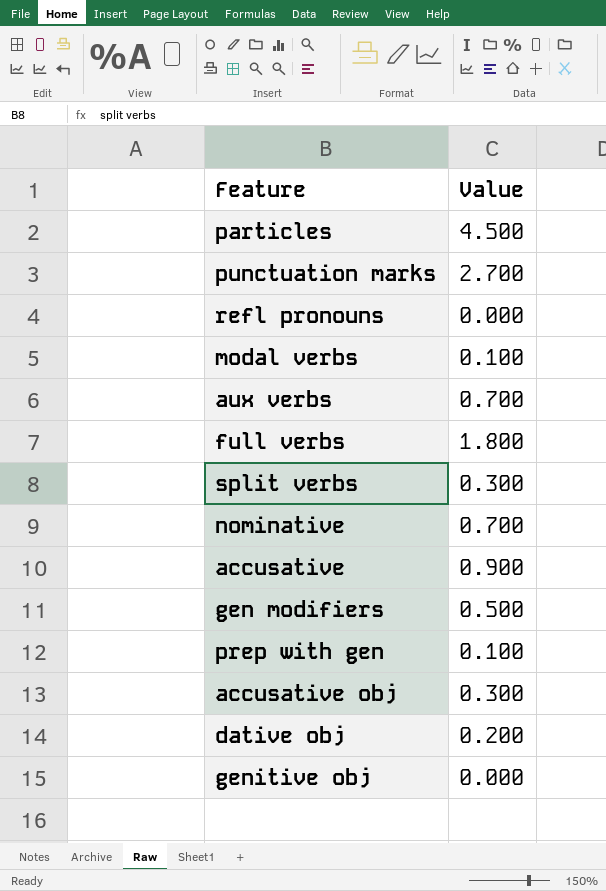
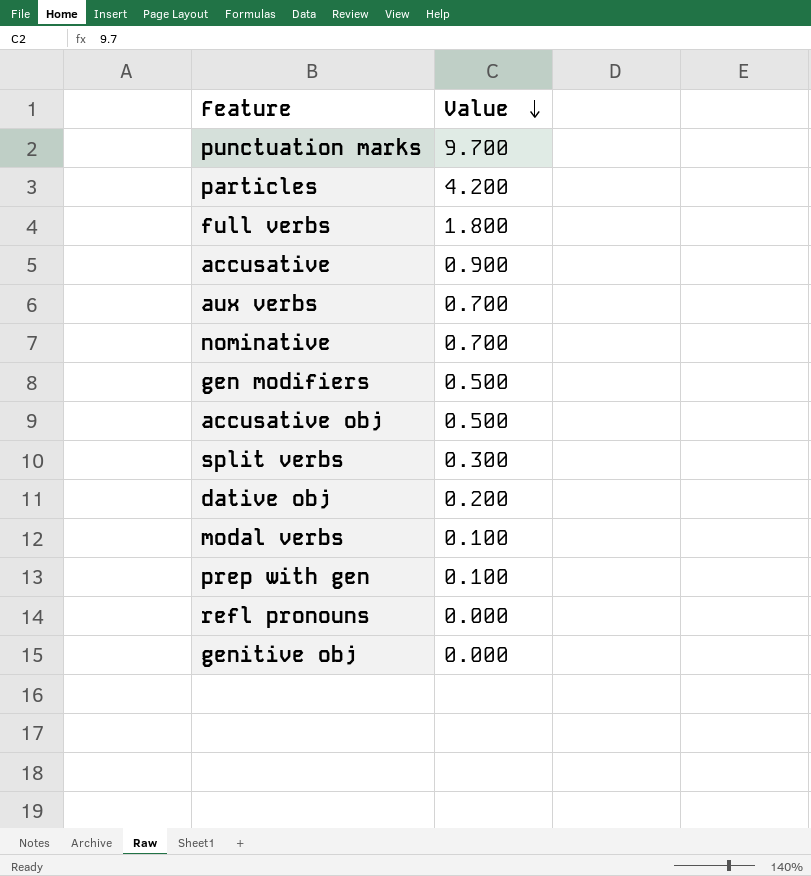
row order: none -> Value descending
punctuation marks | Value: 2.700 -> 9.700
particles | Value: 4.500 -> 4.200
accusative obj | Value: 0.300 -> 0.500

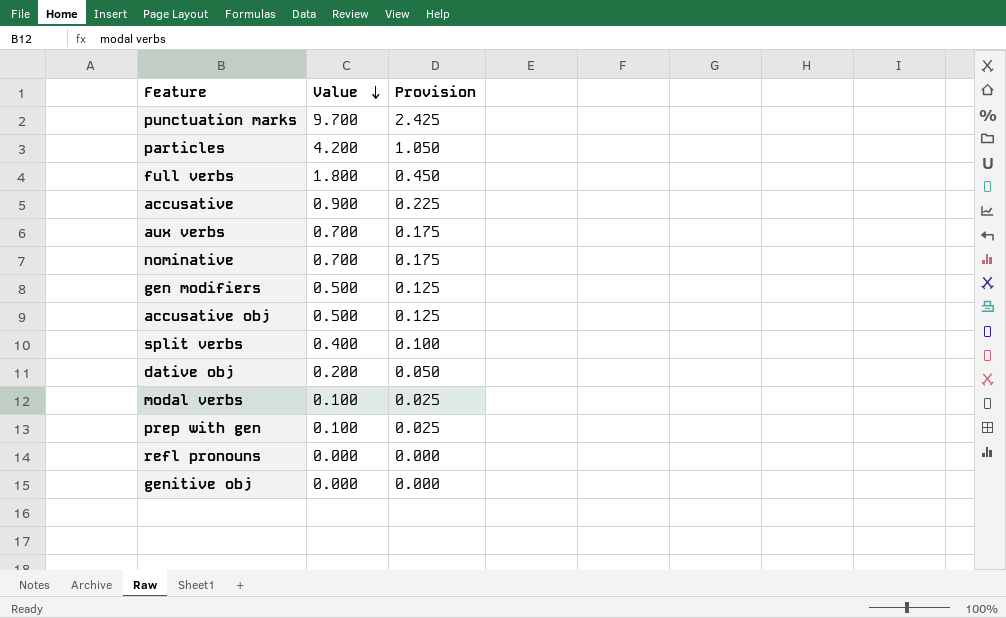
column Provision | formula: none -> [Value] * 0.25
split verbs | Value: 0.300 -> 0.400

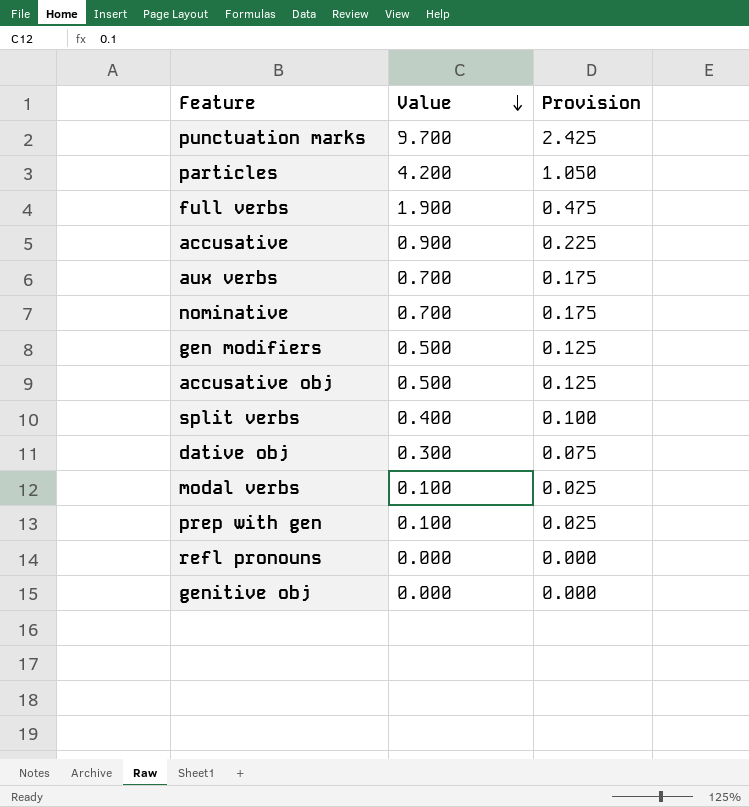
full verbs | Value: 1.800 -> 1.900
full verbs | Provision: 0.450 -> 0.475
dative obj | Value: 0.200 -> 0.300
dative obj | Provision: 0.050 -> 0.075

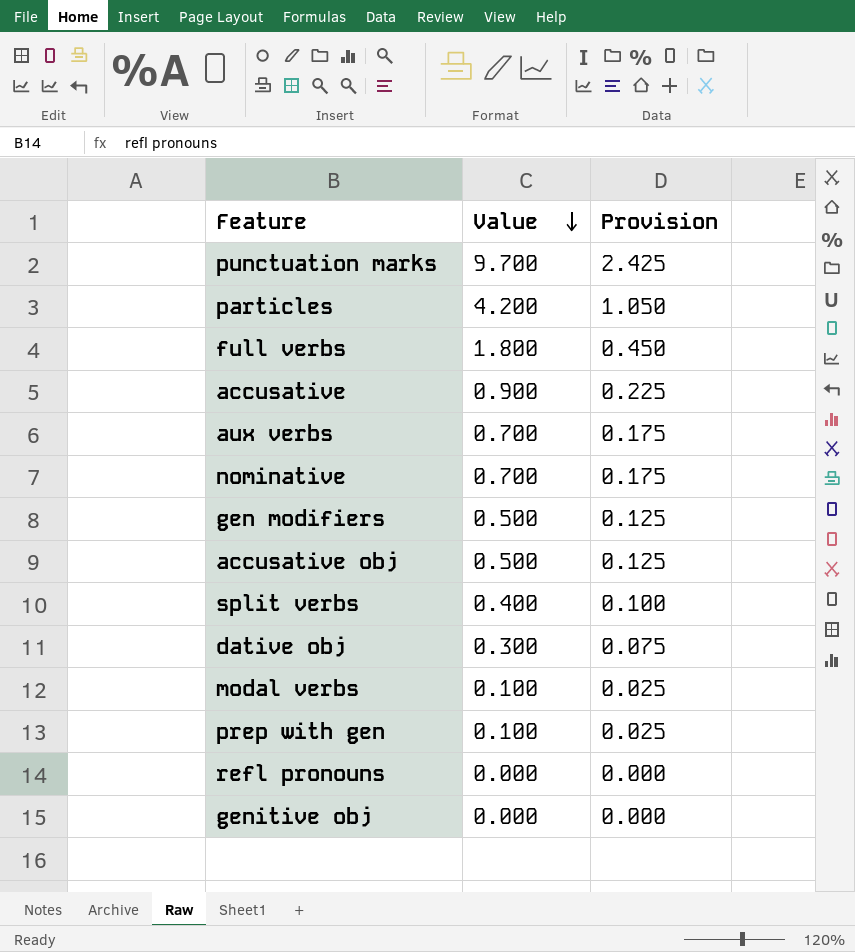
full verbs | Value: 1.900 -> 1.800
full verbs | Provision: 0.475 -> 0.450

